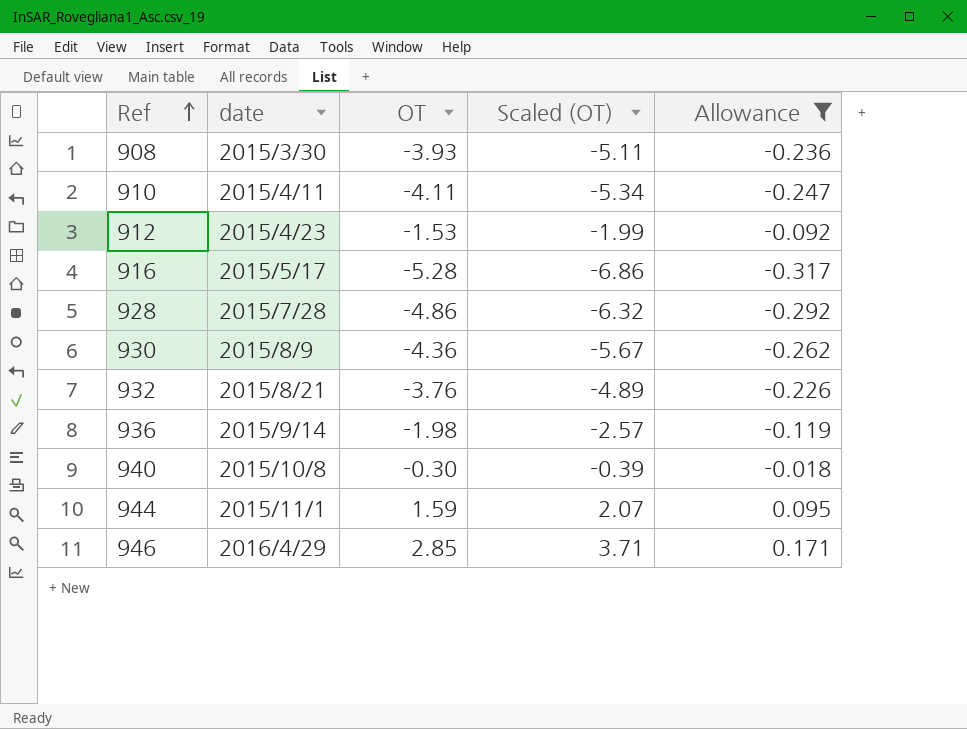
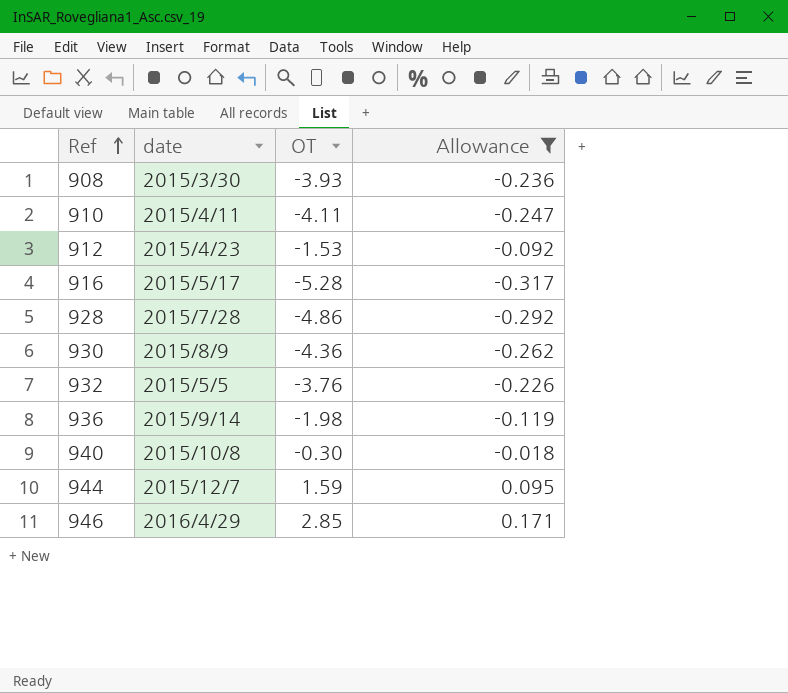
column Scaled (OT) | formula: [OT] * 1.3 -> none
932 | date: 2015/8/21 -> 2015/5/5
944 | date: 2015/11/1 -> 2015/12/7

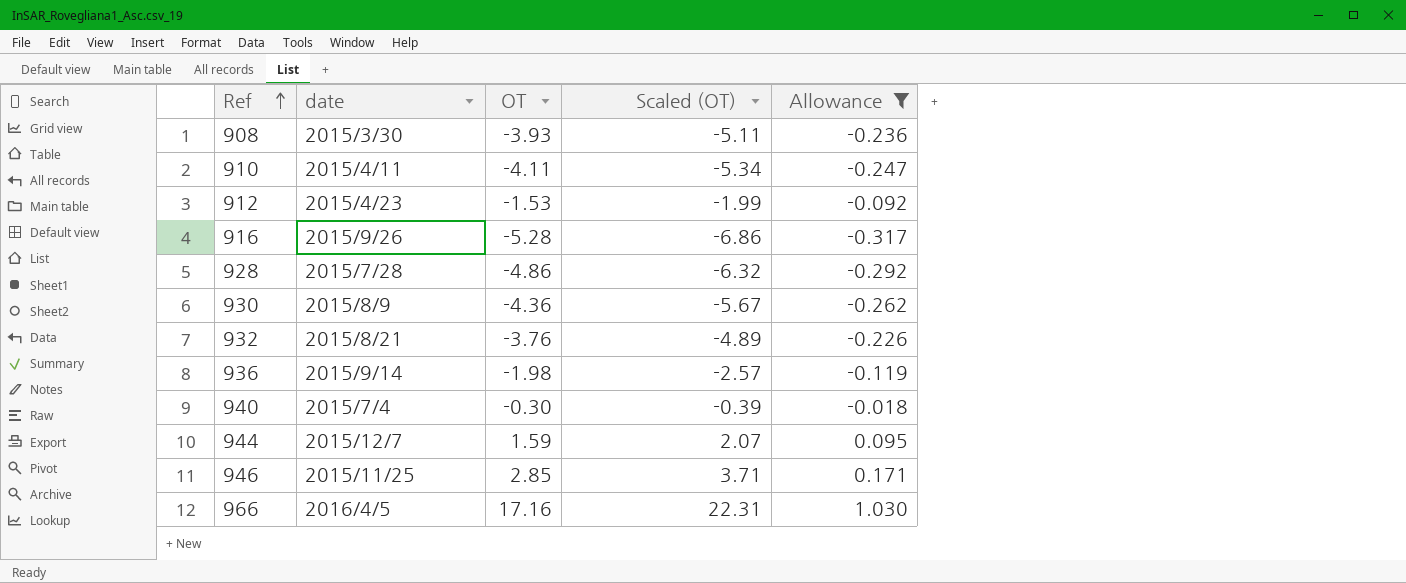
column Scaled (OT) | formula: none -> [OT] * 1.3
916 | date: 2015/5/17 -> 2015/9/26
932 | date: 2015/5/5 -> 2015/8/21
940 | date: 2015/10/8 -> 2015/7/4
946 | date: 2016/4/29 -> 2015/11/25
row 966: none -> 2016/4/5 | 17.16 | 22.31 | 1.030

